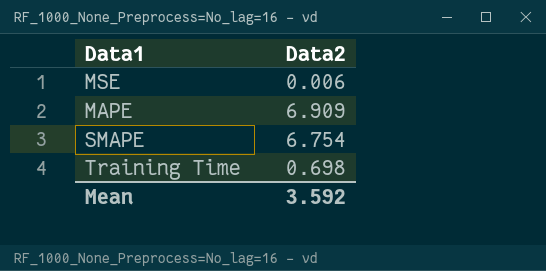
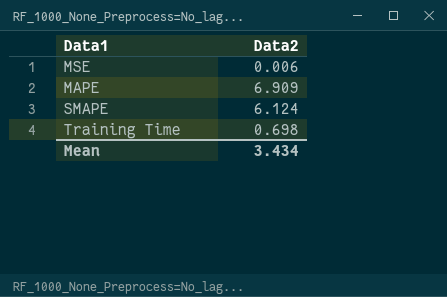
SMAPE | Data2: 6.754 -> 6.124
Mean | Data2: 3.592 -> 3.434

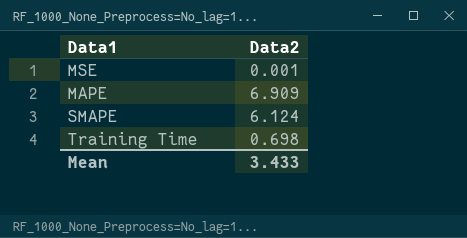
MSE | Data2: 0.006 -> 0.001
Mean | Data2: 3.434 -> 3.433

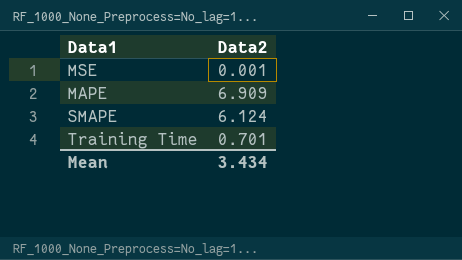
Training Time | Data2: 0.698 -> 0.701
Mean | Data2: 3.433 -> 3.434

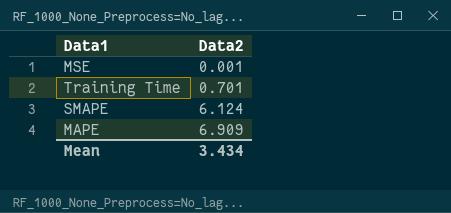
row order: none -> Data2 ascending

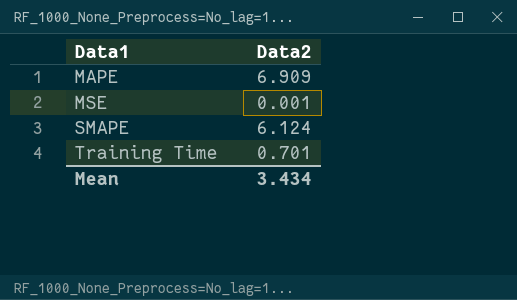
row order: Data2 ascending -> Data1 ascending

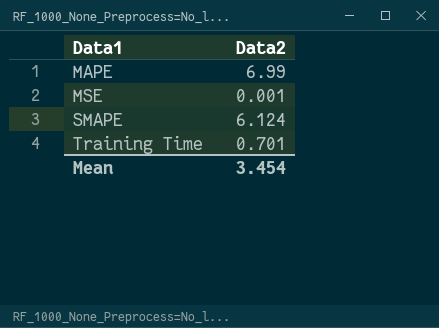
MAPE | Data2: 6.909 -> 6.99
Mean | Data2: 3.434 -> 3.454

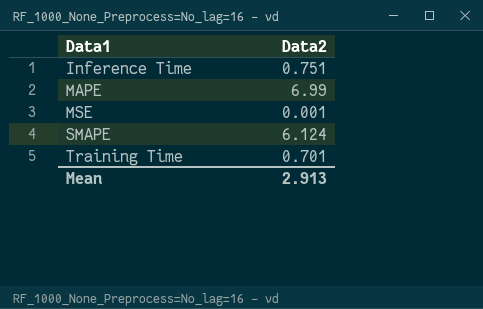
row Inference Time: none -> 0.751
Mean | Data2: 3.454 -> 2.913

